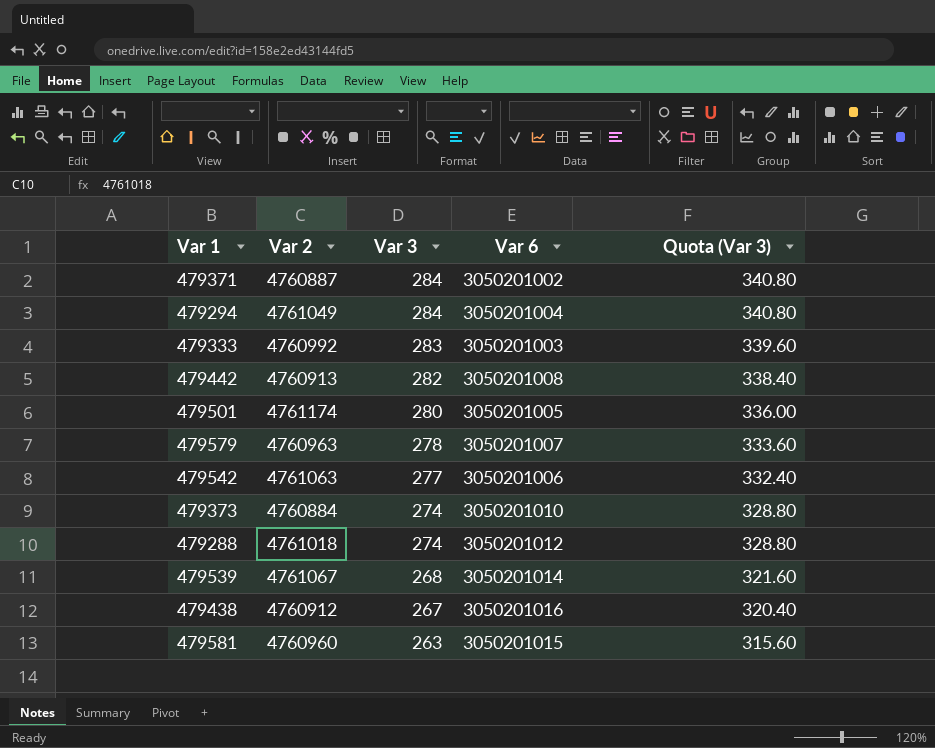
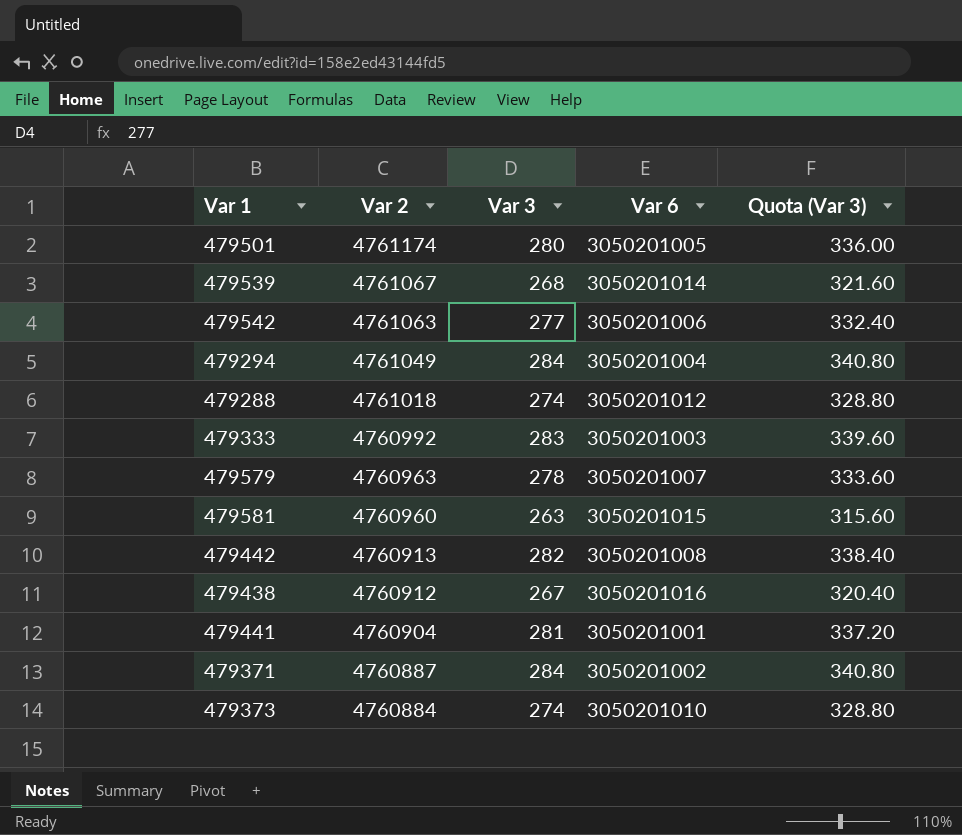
row order: Var 3 descending -> Var 2 descending
row 479441: none -> 4760904 | 281 | 3050201001 | 337.20

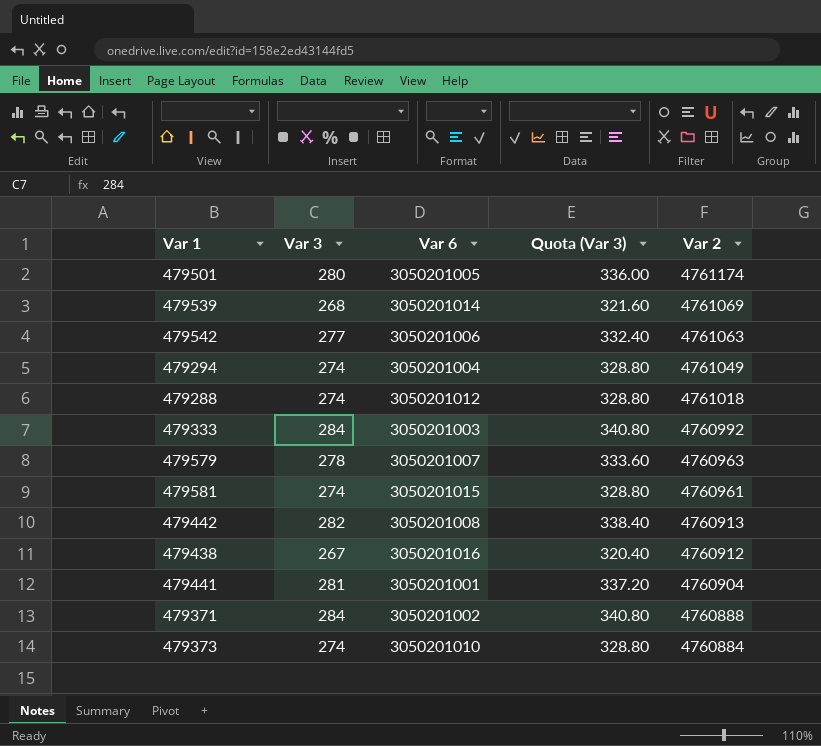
column Var 2 | position: 2 -> 5
479539 | Var 2: 4761067 -> 4761069
479294 | Var 3: 284 -> 274
479294 | Quota (Var 3): 340.80 -> 328.80
479333 | Var 3: 283 -> 284
479333 | Quota (Var 3): 339.60 -> 340.80
479581 | Var 3: 263 -> 274
479581 | Quota (Var 3): 315.60 -> 328.80
479581 | Var 2: 4760960 -> 4760961
479371 | Var 2: 4760887 -> 4760888

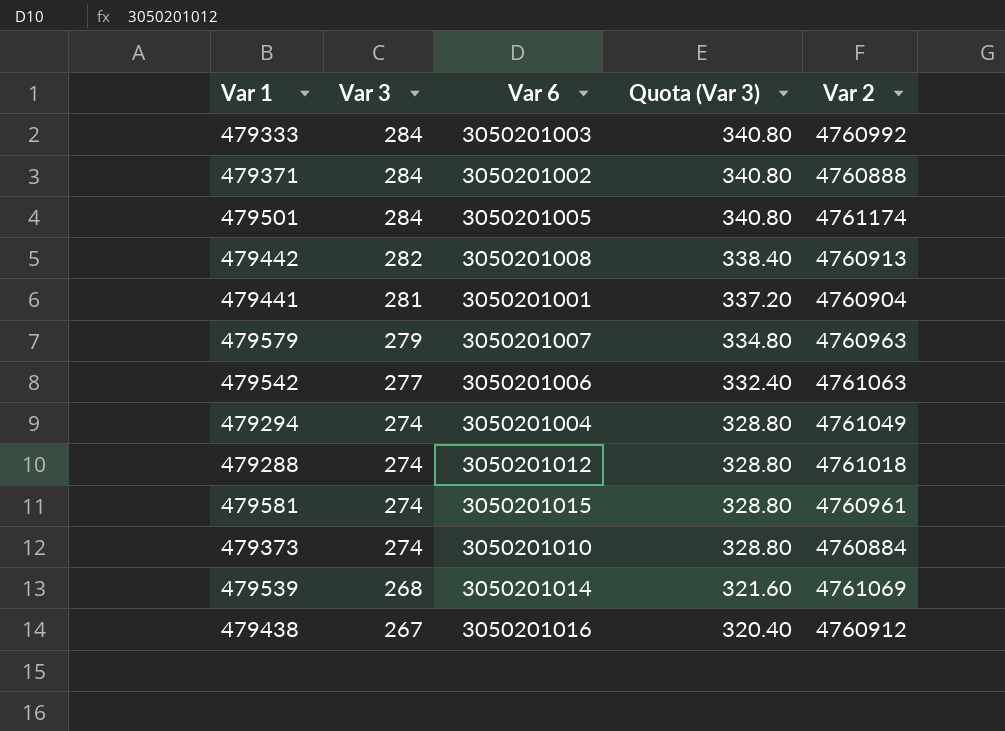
row order: Var 2 descending -> Var 3 descending
479501 | Var 3: 280 -> 284
479501 | Quota (Var 3): 336.00 -> 340.80
479579 | Var 3: 278 -> 279
479579 | Quota (Var 3): 333.60 -> 334.80

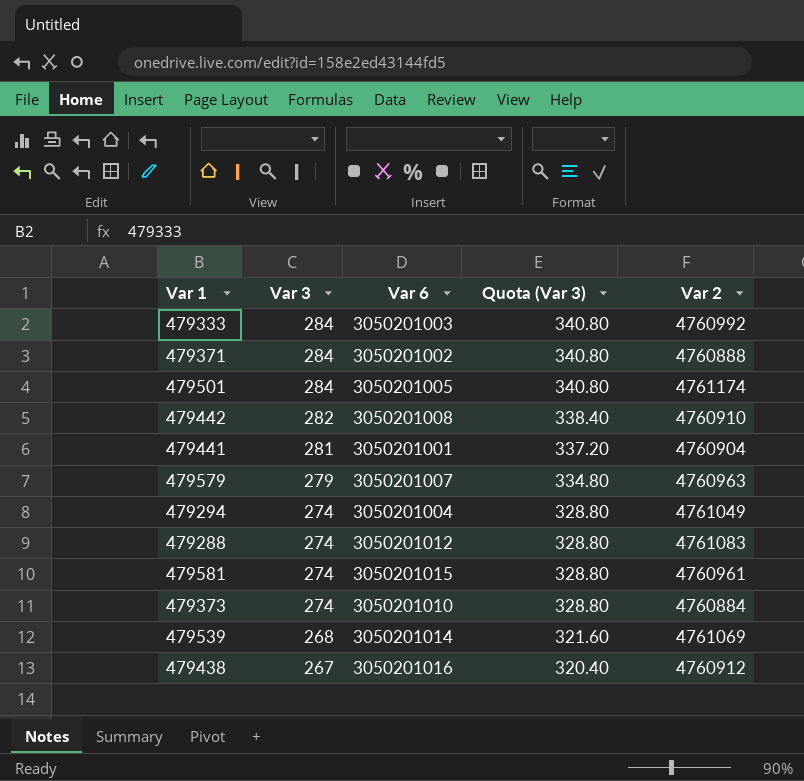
row 479542: 277 | 3050201006 | 332.40 | 4761063 -> none
479442 | Var 2: 4760913 -> 4760910
479288 | Var 2: 4761018 -> 4761083

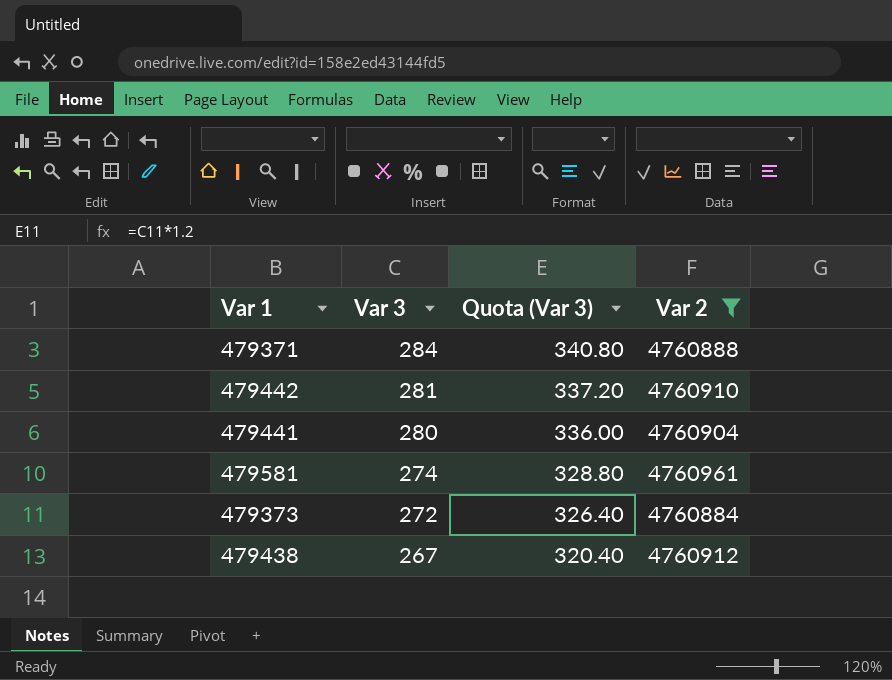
filter: none -> Var 2 <= 4760961
column Var 6 | position: 3 -> none
479442 | Var 3: 282 -> 281
479442 | Quota (Var 3): 338.40 -> 337.20
479441 | Var 3: 281 -> 280
479441 | Quota (Var 3): 337.20 -> 336.00
479373 | Var 3: 274 -> 272
479373 | Quota (Var 3): 328.80 -> 326.40

